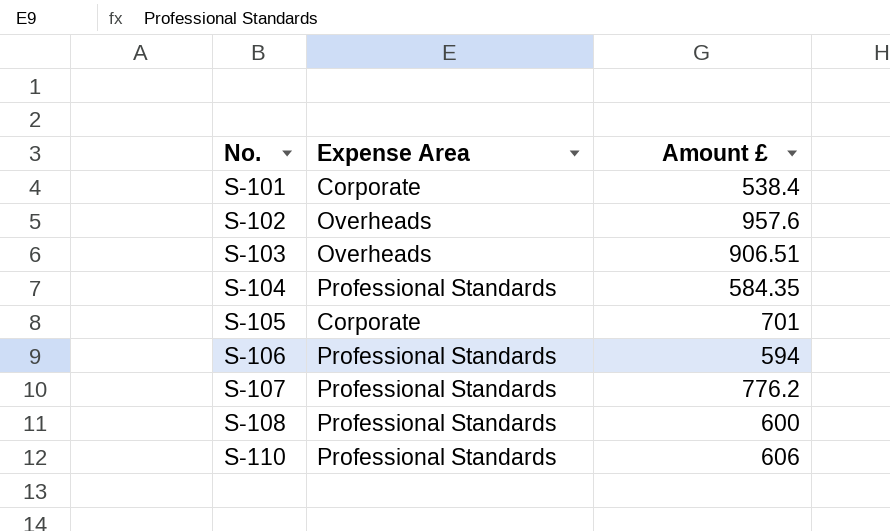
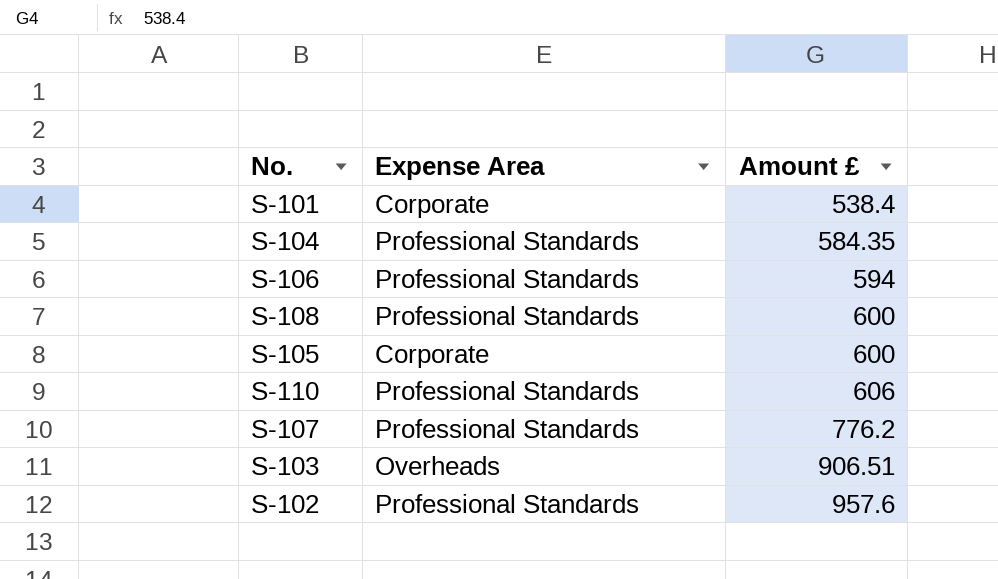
row order: No. ascending -> Amount £ ascending
S-105 | Amount £: 701 -> 600
S-102 | Expense Area: Overheads -> Professional Standards

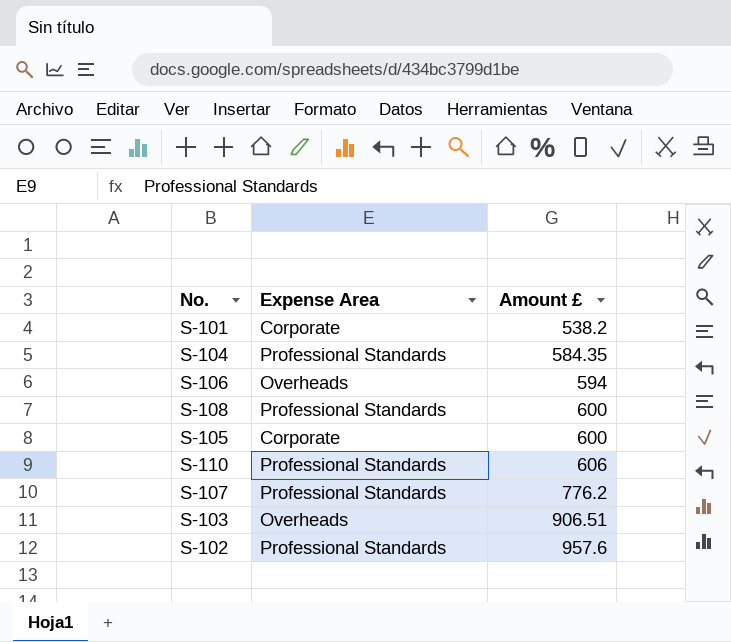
S-101 | Amount £: 538.4 -> 538.2
S-106 | Expense Area: Professional Standards -> Overheads

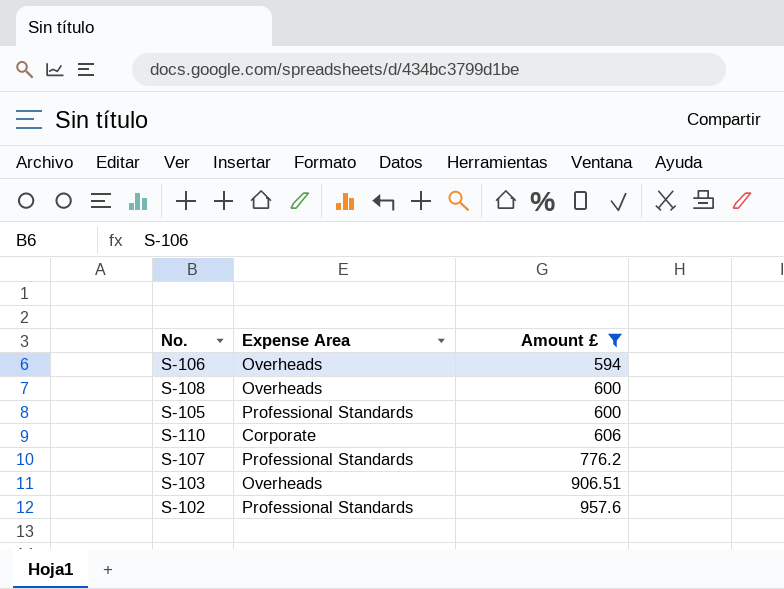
filter: none -> Amount £ >= 594
S-108 | Expense Area: Professional Standards -> Overheads
S-105 | Expense Area: Corporate -> Professional Standards
S-110 | Expense Area: Professional Standards -> Corporate

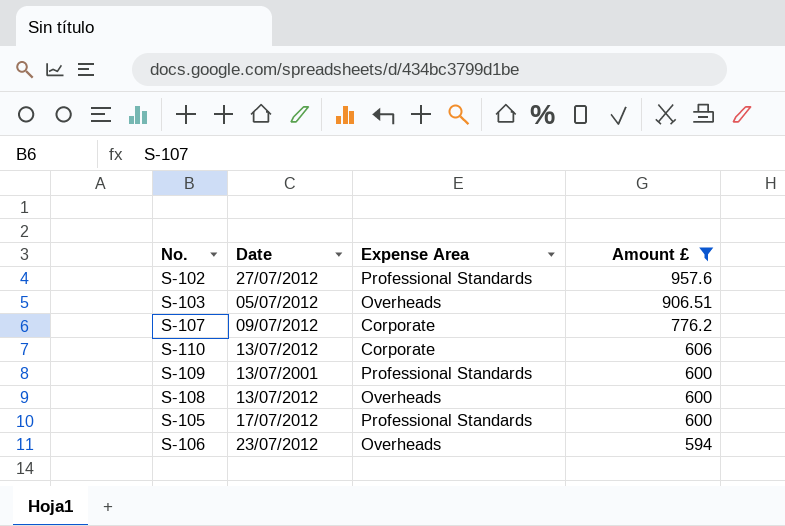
row order: Amount £ ascending -> Amount £ descending
column Date | position: none -> 2
S-107 | Expense Area: Professional Standards -> Corporate
row S-109: none -> 13/07/2001 | Professional Standards | 600

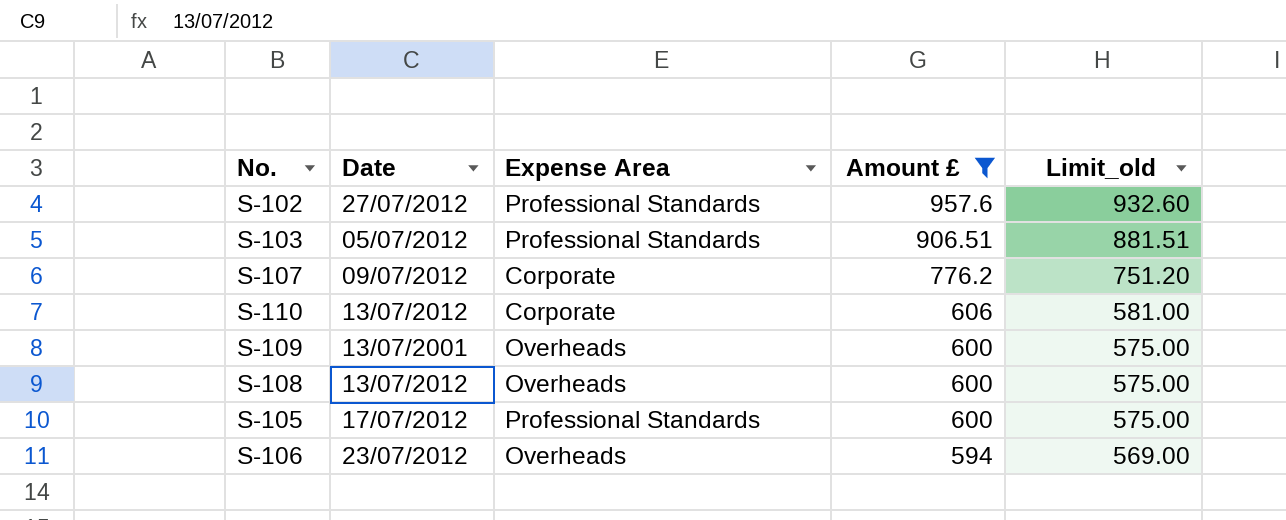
column Limit_old | formula: none -> [Amount £] - 25
S-103 | Expense Area: Overheads -> Professional Standards
S-109 | Expense Area: Professional Standards -> Overheads

